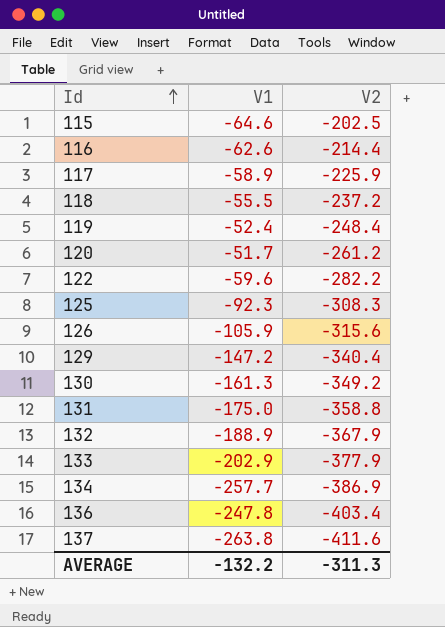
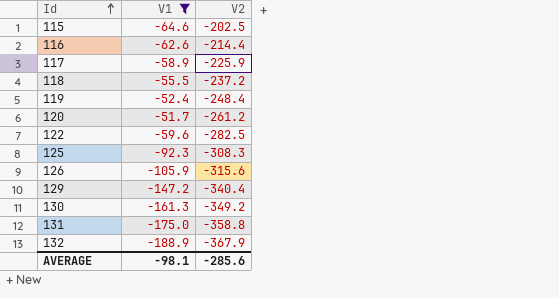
filter: none -> V1 >= -188.9
122 | V2: -282.2 -> -282.5
AVERAGE | V1: -132.2 -> -98.1
AVERAGE | V2: -311.3 -> -285.6

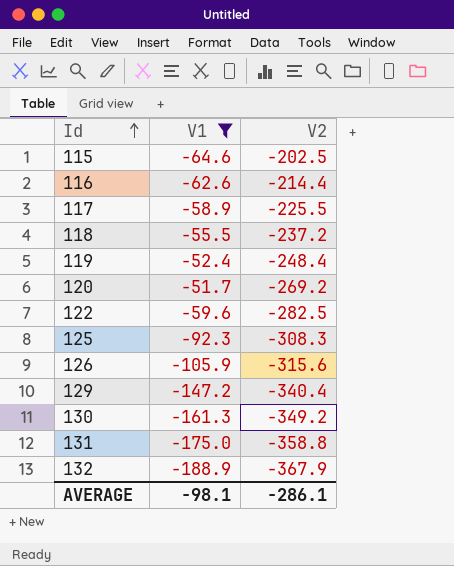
117 | V2: -225.9 -> -225.5
120 | V2: -261.2 -> -269.2
AVERAGE | V2: -285.6 -> -286.1

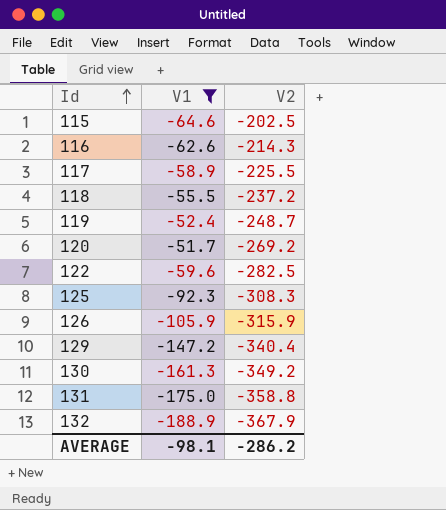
116 | V2: -214.4 -> -214.3
119 | V2: -248.4 -> -248.7
126 | V2: -315.6 -> -315.9
AVERAGE | V2: -286.1 -> -286.2

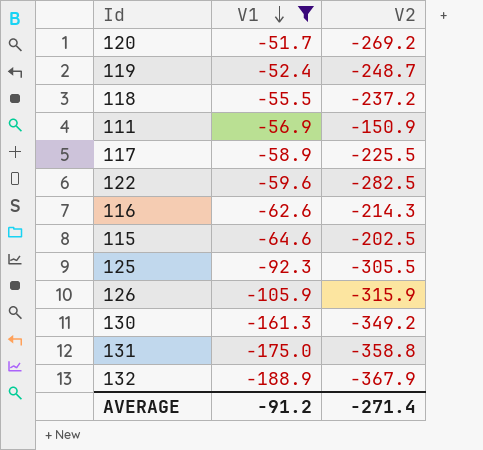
row order: Id ascending -> V1 descending
row 129: -147.2 | -340.4 -> none
row 111: none -> -56.9 | -150.9
125 | V2: -308.3 -> -305.5
AVERAGE | V1: -98.1 -> -91.2
AVERAGE | V2: -286.2 -> -271.4

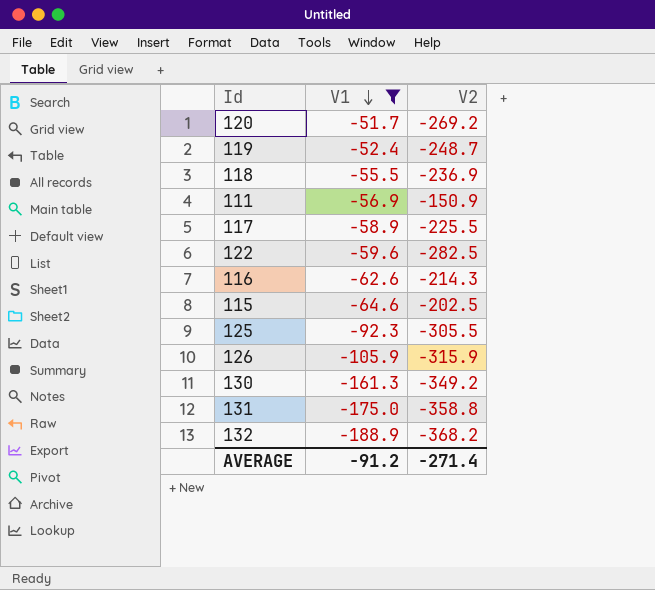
118 | V2: -237.2 -> -236.9
132 | V2: -367.9 -> -368.2

